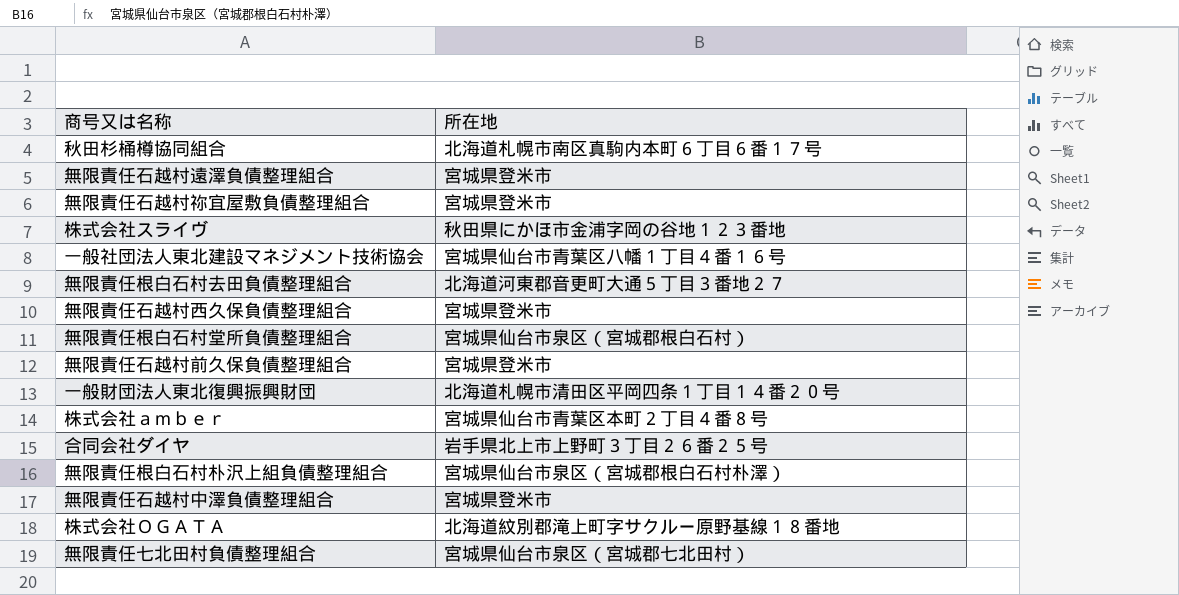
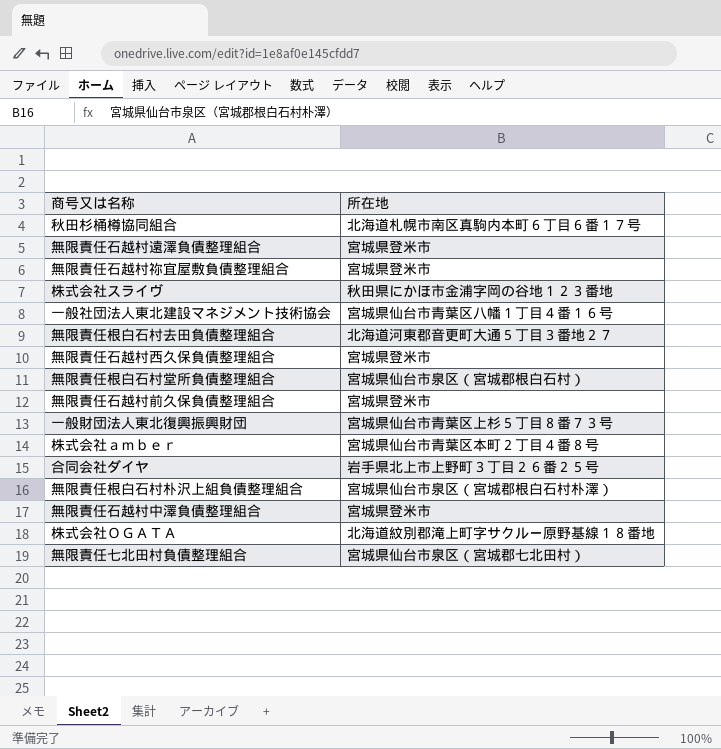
一般財団法人東北復興振興財団 | 所在地: 北海道札幌市清田区平岡四条１丁目１４番２０号 -> 宮城県仙台市青葉区上杉５丁目８番７３号

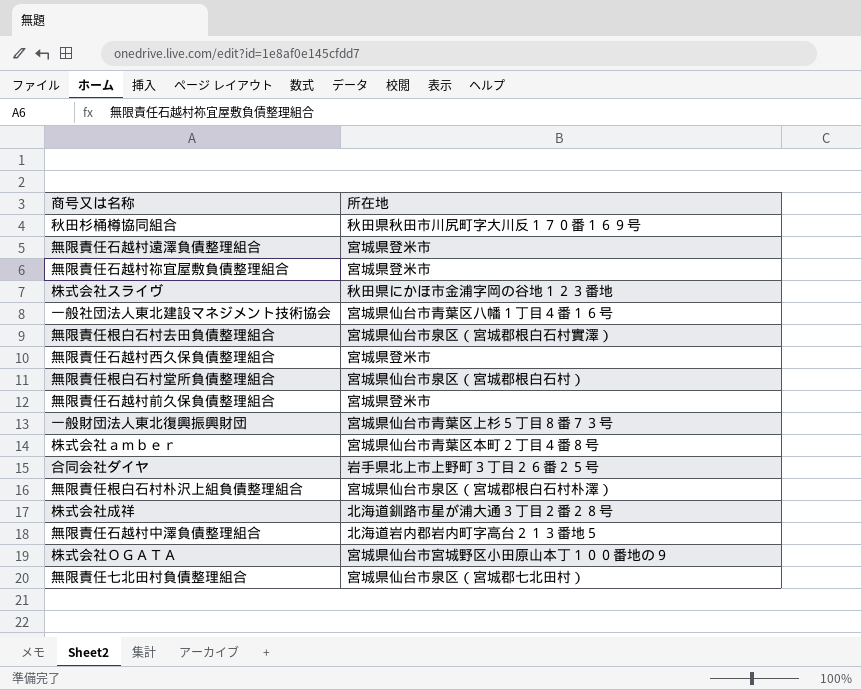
秋田杉桶樽協同組合 | 所在地: 北海道札幌市南区真駒内本町６丁目６番１７号 -> 秋田県秋田市川尻町字大川反１７０番１６９号
無限責任根白石村去田負債整理組合 | 所在地: 北海道河東郡音更町大通５丁目３番地２７ -> 宮城県仙台市泉区（宮城郡根白石村實澤）
row 株式会社成祥: none -> 北海道釧路市星が浦大通３丁目２番２８号
無限責任石越村中澤負債整理組合 | 所在地: 宮城県登米市 -> 北海道岩内郡岩内町字高台２１３番地５
株式会社ＯＧＡＴＡ | 所在地: 北海道紋別郡滝上町字サクルー原野基線１８番地 -> 宮城県仙台市宮城野区小田原山本丁１００番地の９

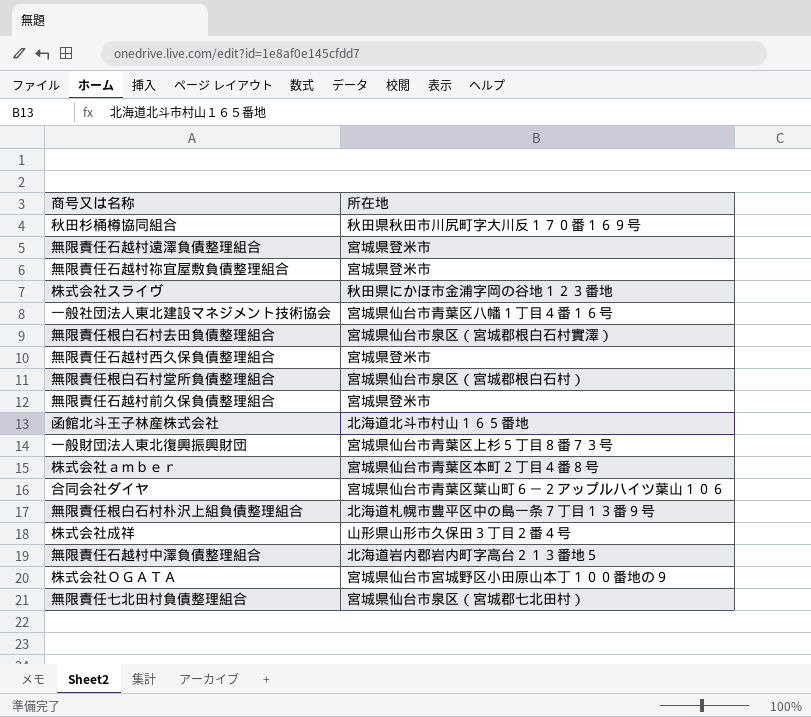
row 函館北斗王子林産株式会社: none -> 北海道北斗市村山１６５番地
合同会社ダイヤ | 所在地: 岩手県北上市上野町３丁目２６番２５号 -> 宮城県仙台市青葉区葉山町６－２アップルハイツ葉山１０６
無限責任根白石村朴沢上組負債整理組合 | 所在地: 宮城県仙台市泉区（宮城郡根白石村朴澤） -> 北海道札幌市豊平区中の島一条７丁目１３番９号
株式会社成祥 | 所在地: 北海道釧路市星が浦大通３丁目２番２８号 -> 山形県山形市久保田３丁目２番４号

